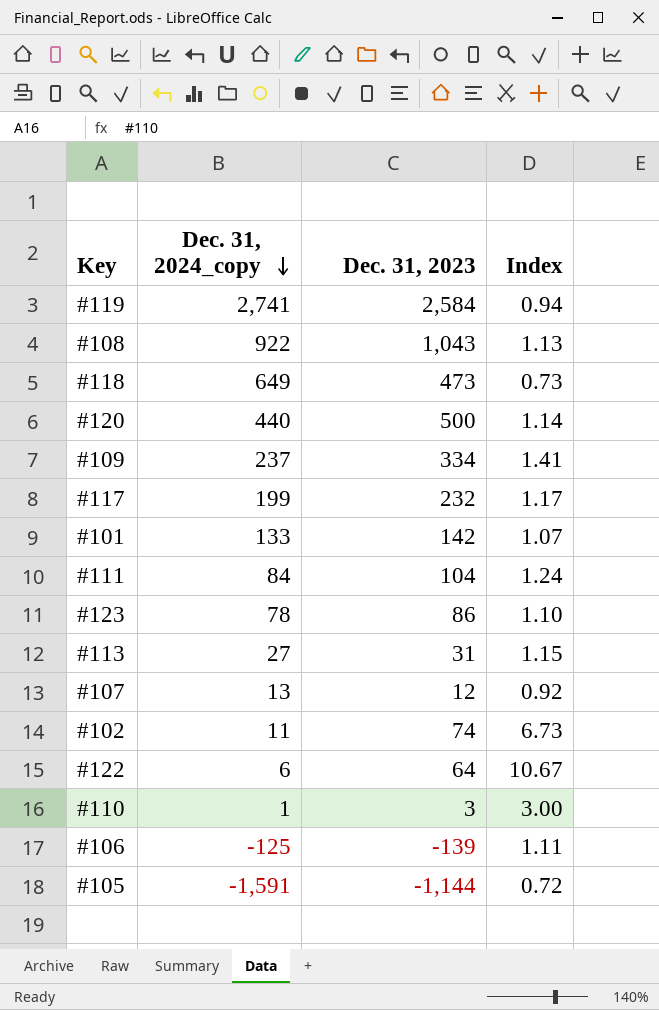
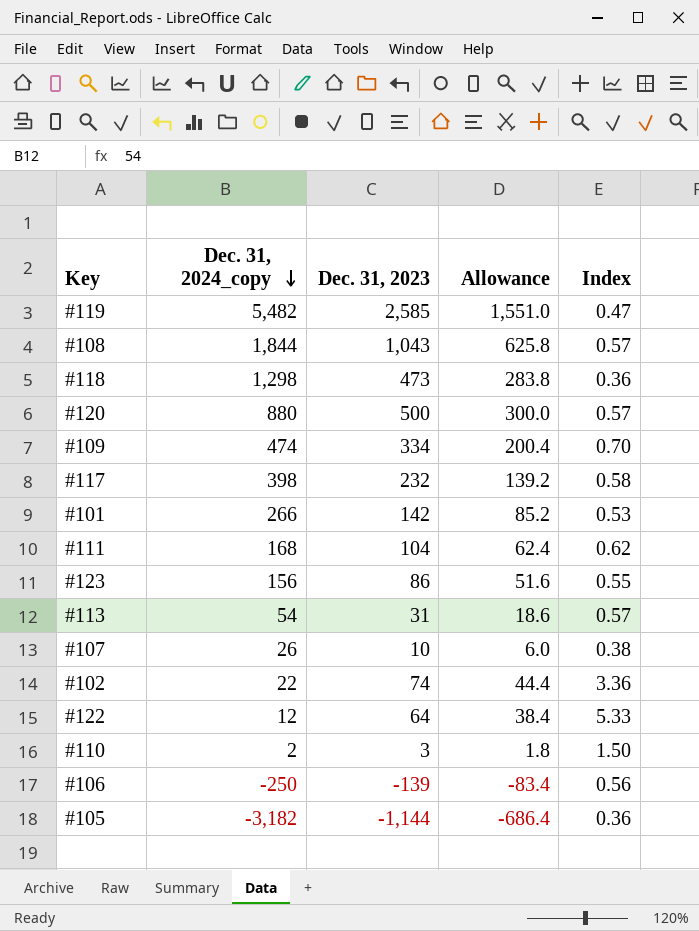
column Allowance | formula: none -> [Dec. 31, 2023] * 0.6
#119 | Dec. 31, 2024_copy: 2,741 -> 5,482
#119 | Dec. 31, 2023: 2,584 -> 2,585
#119 | Index: 0.94 -> 0.47
#108 | Dec. 31, 2024_copy: 922 -> 1,844
#108 | Index: 1.13 -> 0.57
#118 | Dec. 31, 2024_copy: 649 -> 1,298
#118 | Index: 0.73 -> 0.36
#120 | Dec. 31, 2024_copy: 440 -> 880
#120 | Index: 1.14 -> 0.57
#109 | Dec. 31, 2024_copy: 237 -> 474
#109 | Index: 1.41 -> 0.70
#117 | Dec. 31, 2024_copy: 199 -> 398
#117 | Index: 1.17 -> 0.58
#101 | Dec. 31, 2024_copy: 133 -> 266
#101 | Index: 1.07 -> 0.53
#111 | Dec. 31, 2024_copy: 84 -> 168
#111 | Index: 1.24 -> 0.62
#123 | Dec. 31, 2024_copy: 78 -> 156
#123 | Index: 1.10 -> 0.55
#113 | Dec. 31, 2024_copy: 27 -> 54
#113 | Index: 1.15 -> 0.57
#107 | Dec. 31, 2024_copy: 13 -> 26
#107 | Dec. 31, 2023: 12 -> 10
#107 | Index: 0.92 -> 0.38
#102 | Dec. 31, 2024_copy: 11 -> 22
#102 | Index: 6.73 -> 3.36
#122 | Dec. 31, 2024_copy: 6 -> 12
#122 | Index: 10.67 -> 5.33
#110 | Dec. 31, 2024_copy: 1 -> 2
#110 | Index: 3.00 -> 1.50
#106 | Dec. 31, 2024_copy: -125 -> -250
#106 | Index: 1.11 -> 0.56
#105 | Dec. 31, 2024_copy: -1,591 -> -3,182
#105 | Index: 0.72 -> 0.36

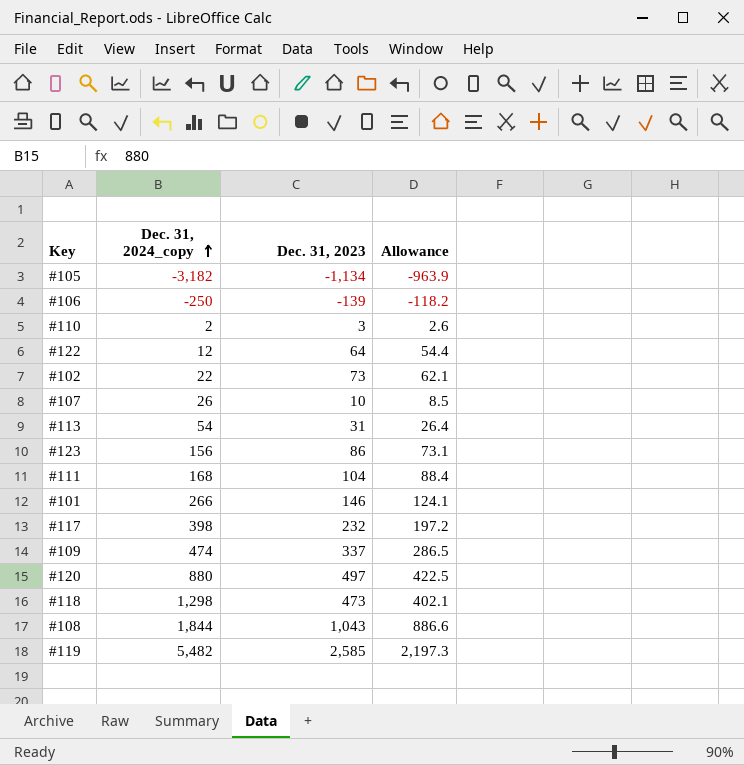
row order: Dec. 31, 2024_copy descending -> Dec. 31, 2024_copy ascending
column Index | formula: [Dec. 31, 2023] / [Dec. 31, 2024_copy] -> none
column Allowance | formula: [Dec. 31, 2023] * 0.6 -> [Dec. 31, 2023] * 0.85
#105 | Dec. 31, 2023: -1,144 -> -1,134
#102 | Dec. 31, 2023: 74 -> 73
#101 | Dec. 31, 2023: 142 -> 146
#109 | Dec. 31, 2023: 334 -> 337
#120 | Dec. 31, 2023: 500 -> 497

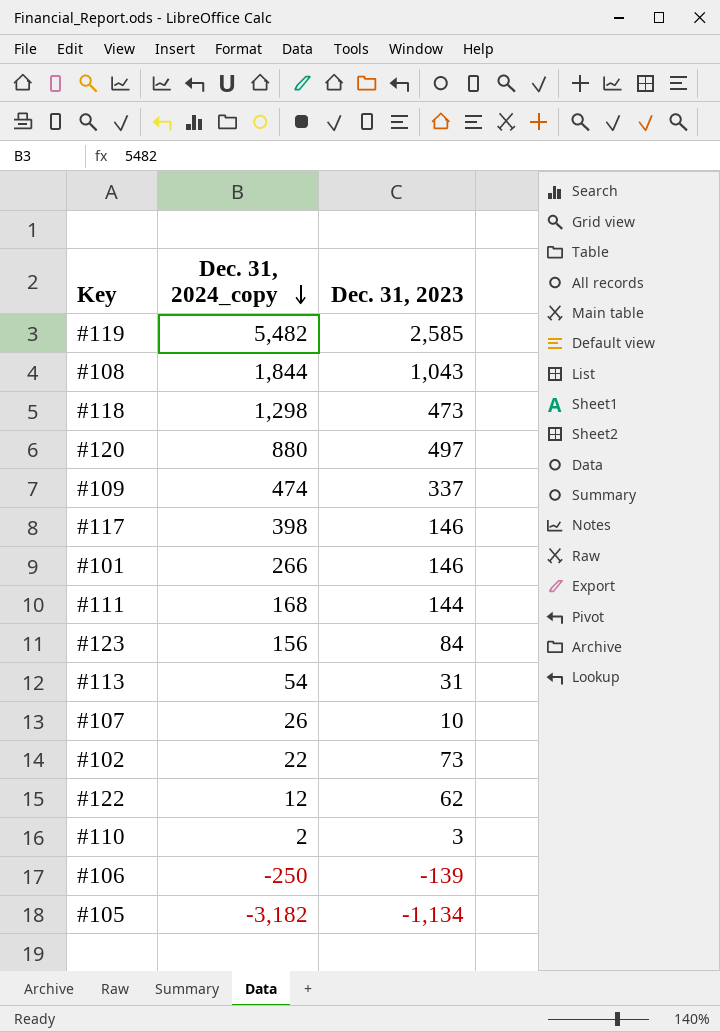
row order: Dec. 31, 2024_copy ascending -> Dec. 31, 2024_copy descending
column Allowance | formula: [Dec. 31, 2023] * 0.85 -> none
#117 | Dec. 31, 2023: 232 -> 146
#111 | Dec. 31, 2023: 104 -> 144
#123 | Dec. 31, 2023: 86 -> 84
#122 | Dec. 31, 2023: 64 -> 62

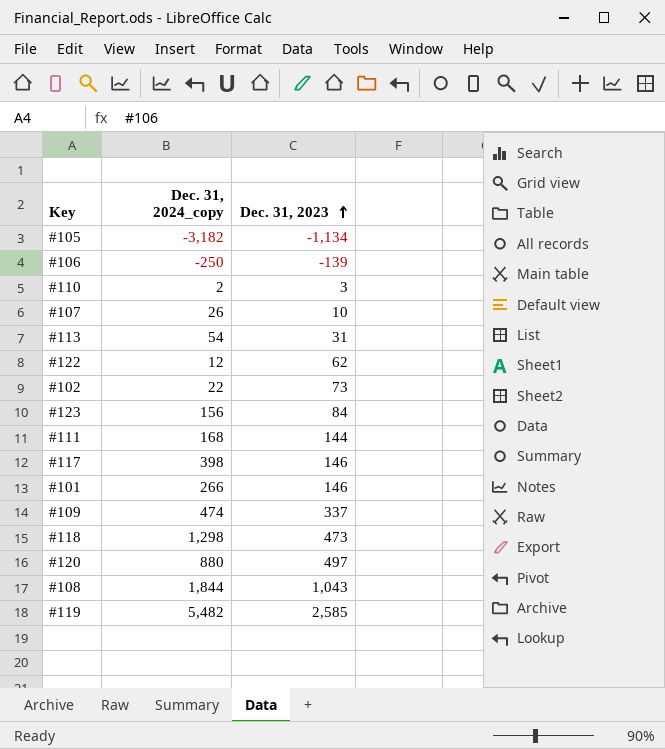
row order: Dec. 31, 2024_copy descending -> Dec. 31, 2023 ascending

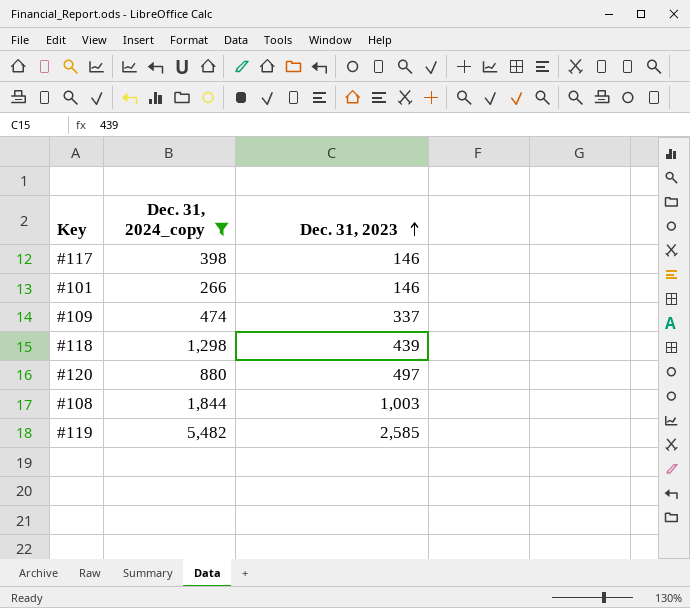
filter: none -> Dec. 31, 2024_copy >= 266
#118 | Dec. 31, 2023: 473 -> 439
#108 | Dec. 31, 2023: 1,043 -> 1,003

